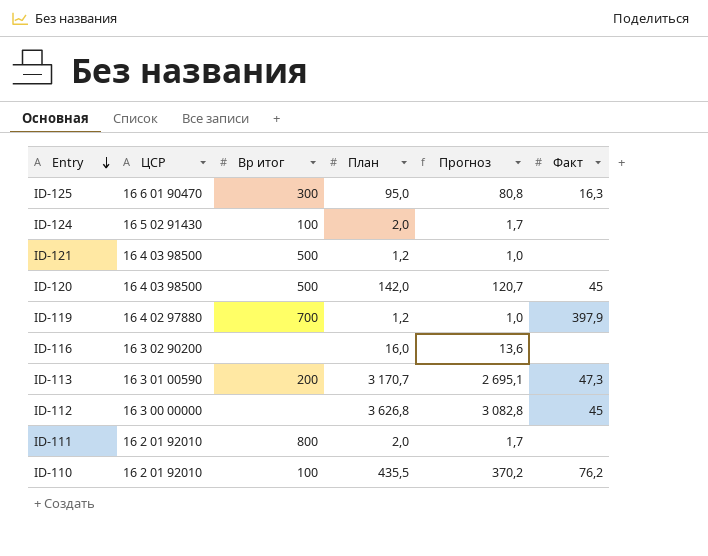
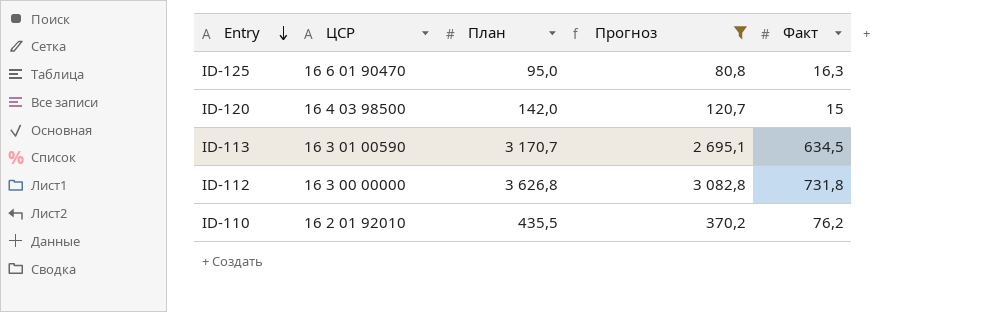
filter: none -> Прогноз >= 80,8
column Вр итог | position: 3 -> none
ID-120 | Факт: 45 -> 15
ID-113 | Факт: 47,3 -> 634,5
ID-112 | Факт: 45 -> 731,8

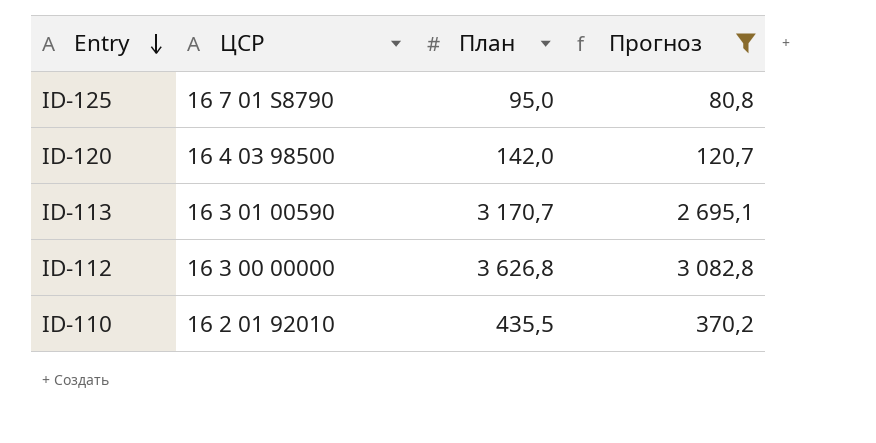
column Факт | position: 5 -> none
ID-125 | ЦСР: 16 6 01 90470 -> 16 7 01 S8790

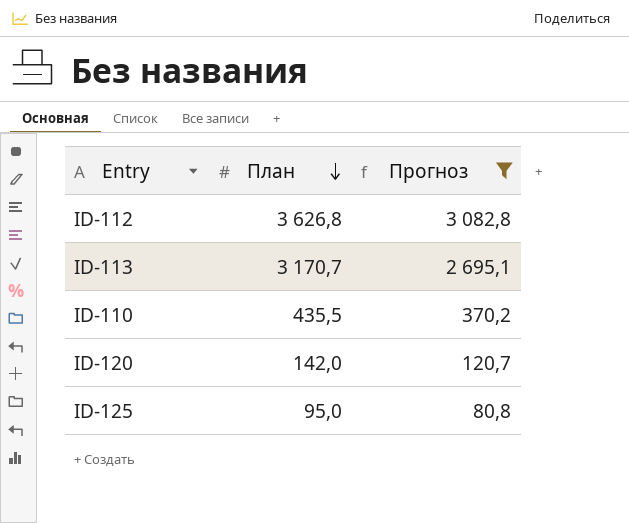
row order: Entry descending -> План descending
column ЦСР | position: 2 -> none

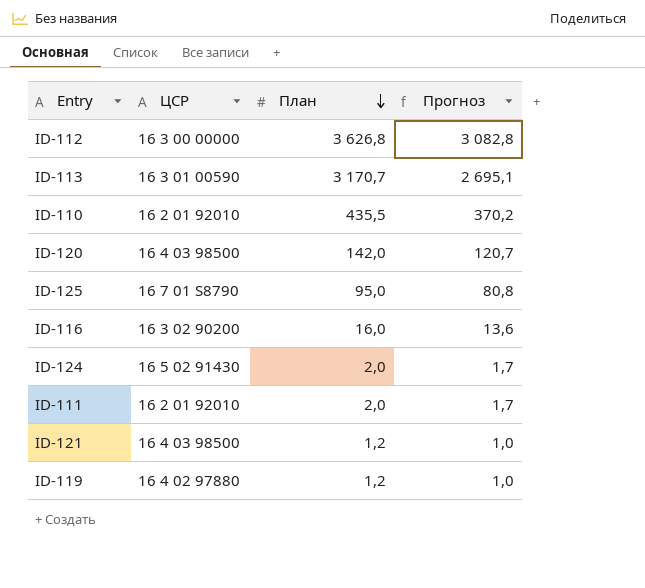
filter: Прогноз >= 80,8 -> none
column ЦСР | position: none -> 2

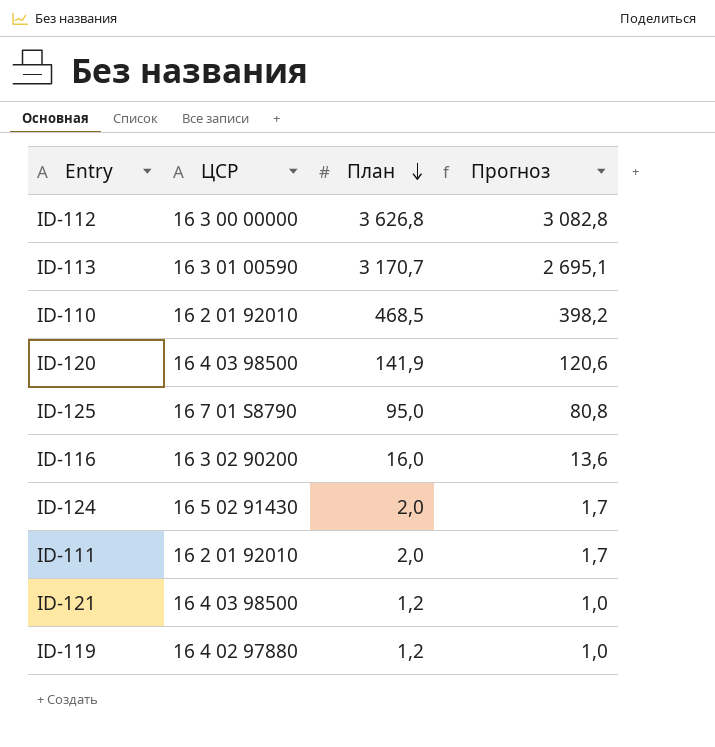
ID-110 | План: 435,5 -> 468,5
ID-110 | Прогноз: 370,2 -> 398,2
ID-120 | План: 142,0 -> 141,9
ID-120 | Прогноз: 120,7 -> 120,6

